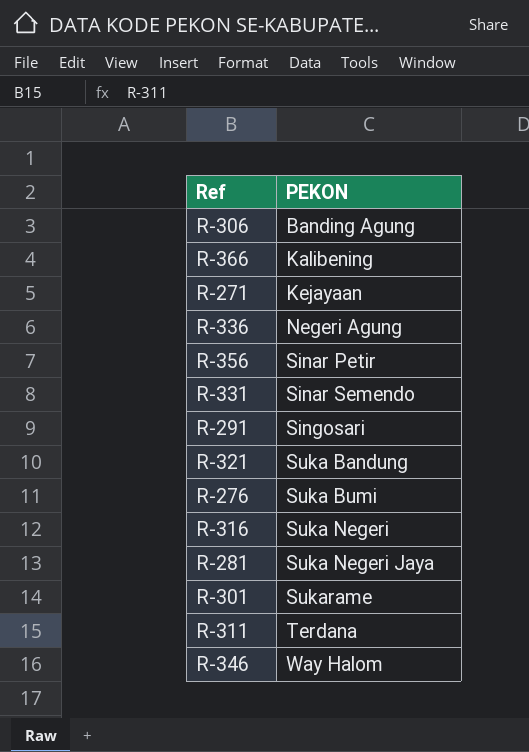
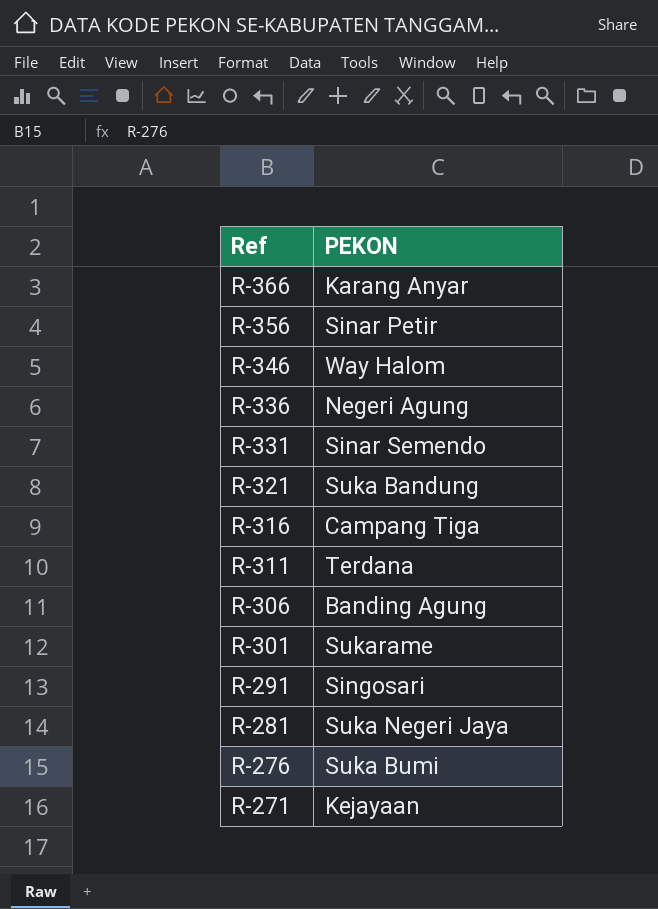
row order: PEKON ascending -> Ref descending
R-366 | PEKON: Kalibening -> Karang Anyar
R-316 | PEKON: Suka Negeri -> Campang Tiga

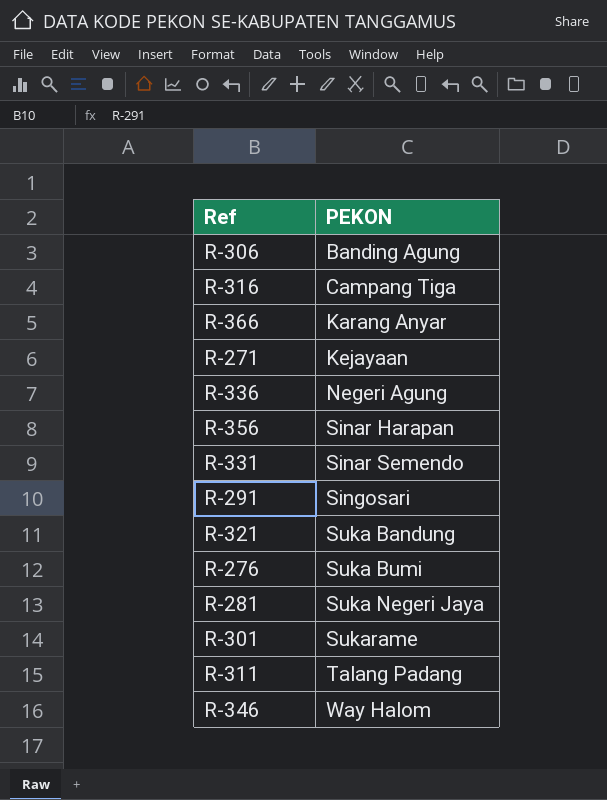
row order: Ref descending -> PEKON ascending
R-356 | PEKON: Sinar Petir -> Sinar Harapan
R-311 | PEKON: Terdana -> Talang Padang

